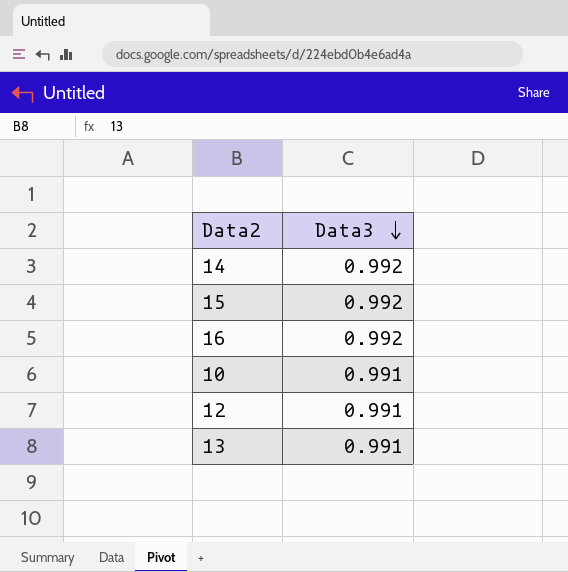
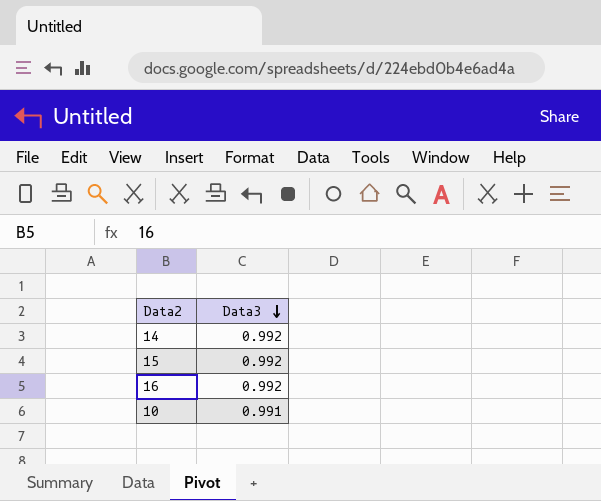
row 12: 0.991 -> none
row 13: 0.991 -> none

